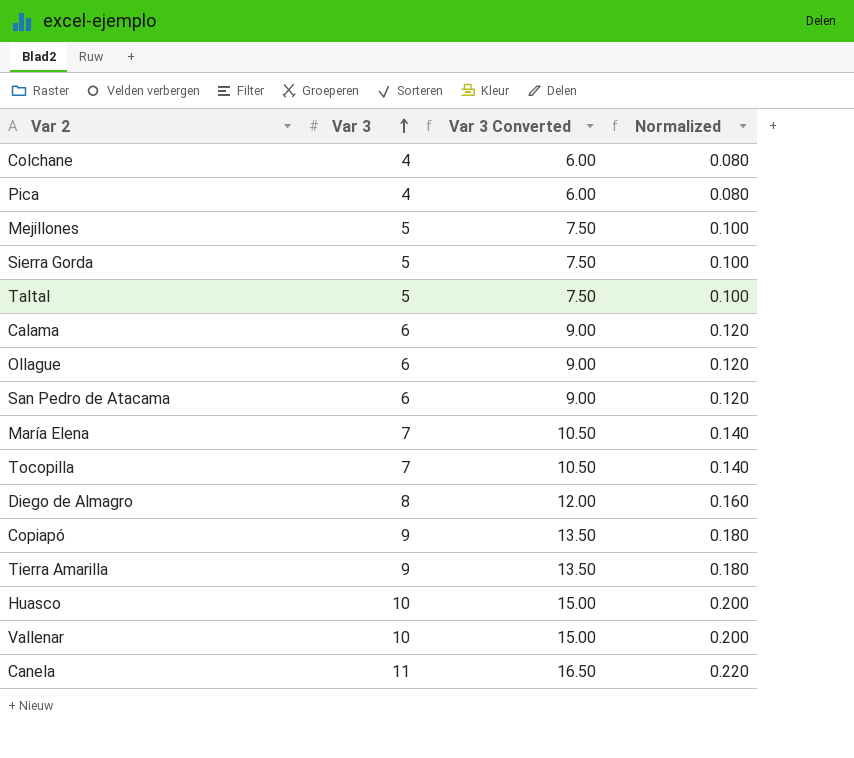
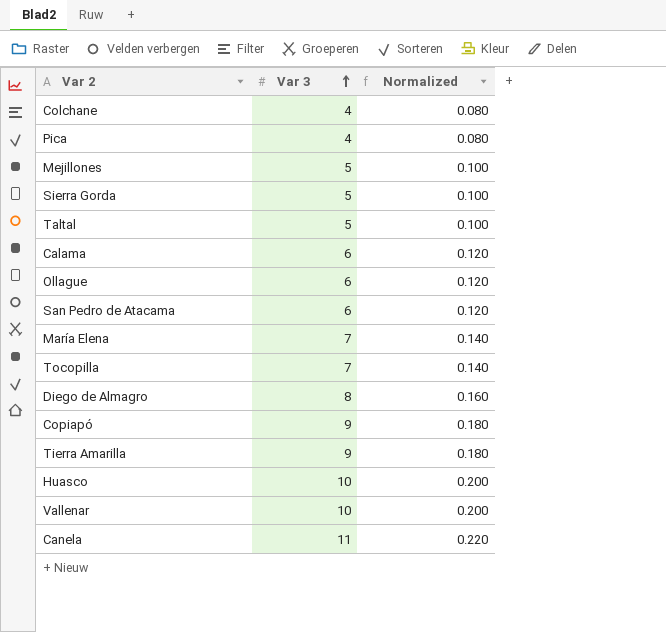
column Var 3 Converted | formula: [Var 3] * 1.5 -> none

